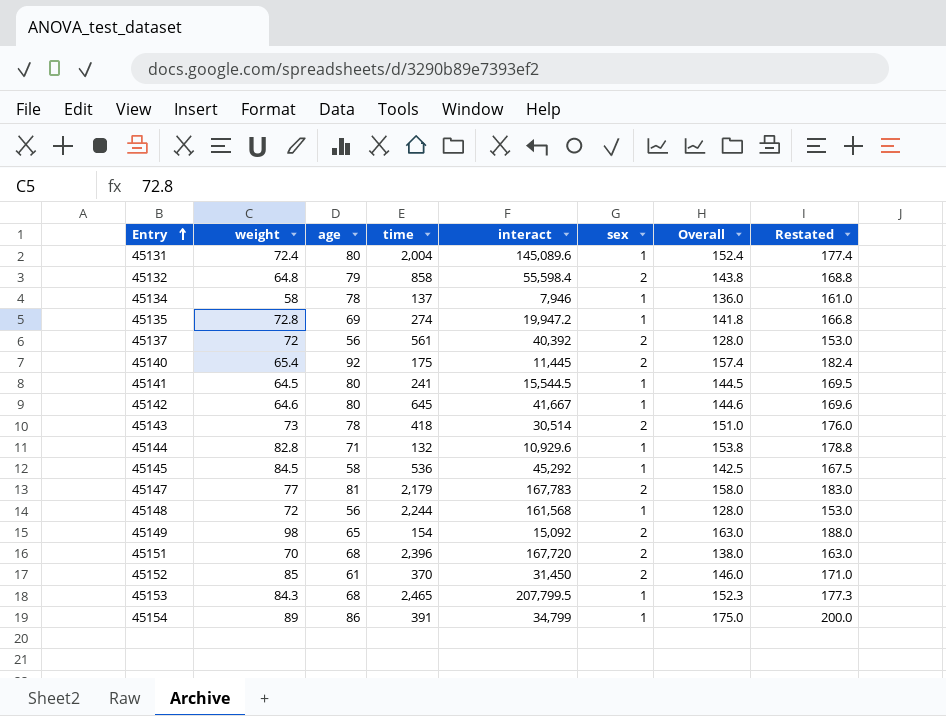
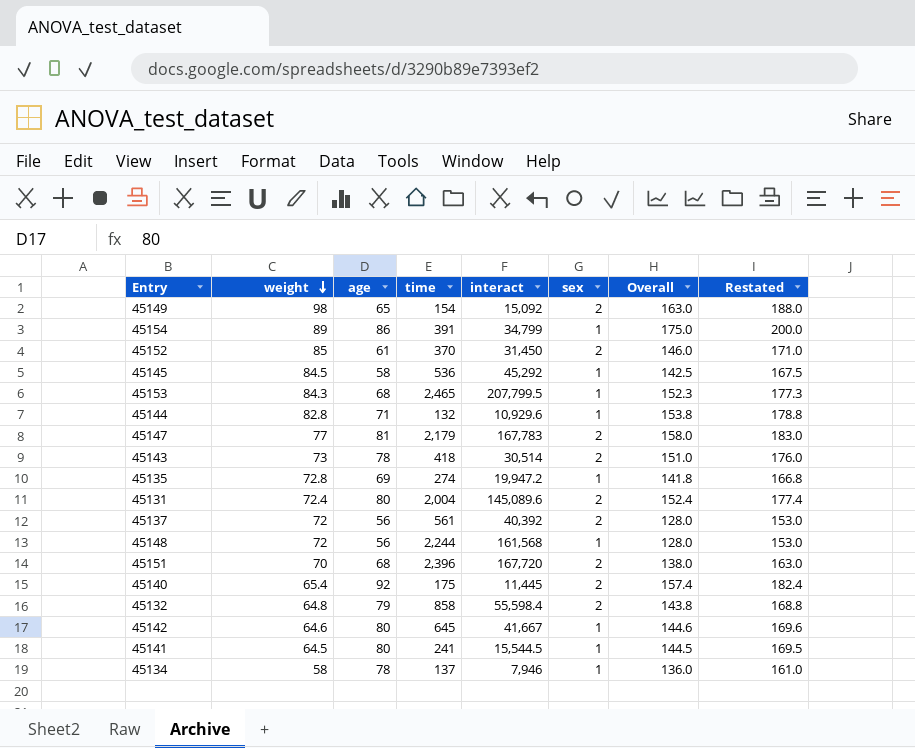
row order: Entry ascending -> weight descending
45131 | sex: 1 -> 2

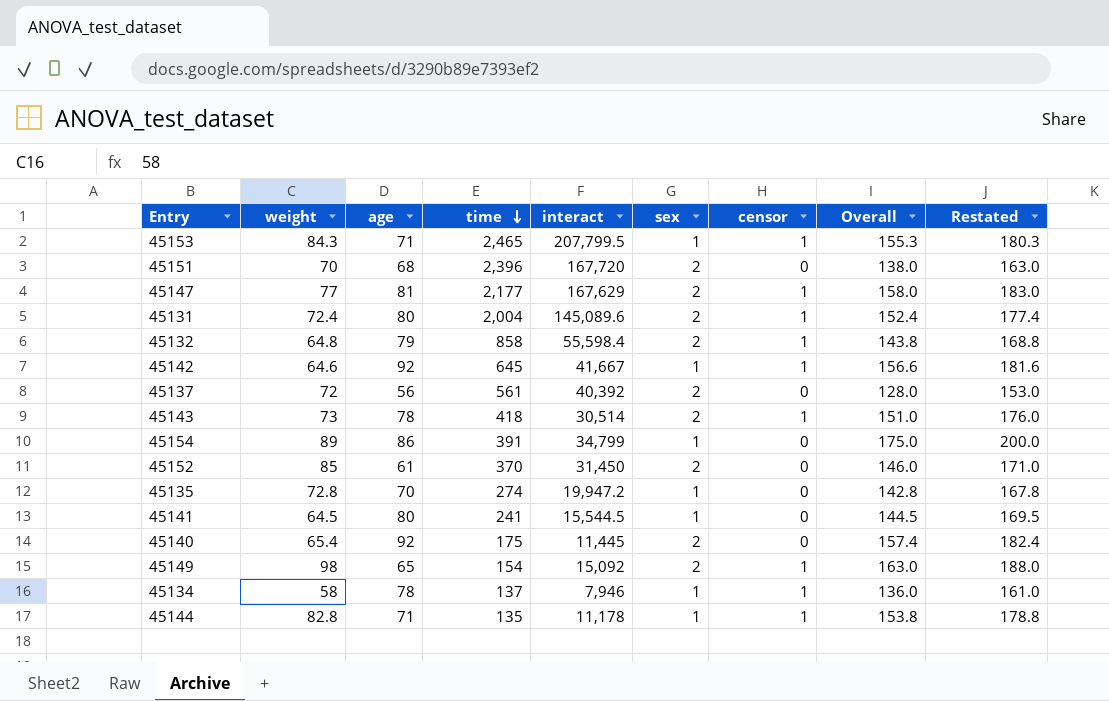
row order: weight descending -> time descending
column censor | position: none -> 7
row 45145: 84.5 | 58 | 536 | 45,292 | 1 | 142.5 | 167.5 -> none
row 45148: 72 | 56 | 2,244 | 161,568 | 1 | 128.0 | 153.0 -> none
45153 | age: 68 -> 71
45153 | Overall: 152.3 -> 155.3
45153 | Restated: 177.3 -> 180.3
45147 | time: 2,179 -> 2,177
45147 | interact: 167,783 -> 167,629
45142 | age: 80 -> 92
45142 | Overall: 144.6 -> 156.6
45142 | Restated: 169.6 -> 181.6
45135 | age: 69 -> 70
45135 | Overall: 141.8 -> 142.8
45135 | Restated: 166.8 -> 167.8
45144 | time: 132 -> 135
45144 | interact: 10,929.6 -> 11,178

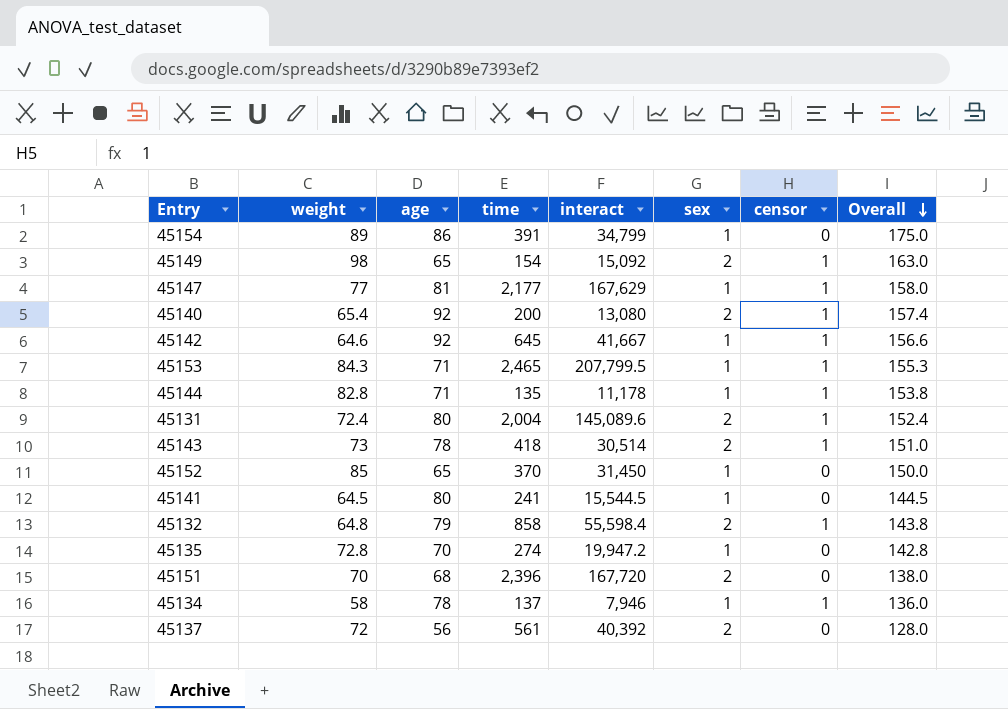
row order: time descending -> Overall descending
column Restated | formula: [Overall] + 25 -> none
45147 | sex: 2 -> 1
45140 | time: 175 -> 200
45140 | interact: 11,445 -> 13,080
45140 | censor: 0 -> 1
45152 | age: 61 -> 65
45152 | sex: 2 -> 1
45152 | Overall: 146.0 -> 150.0

